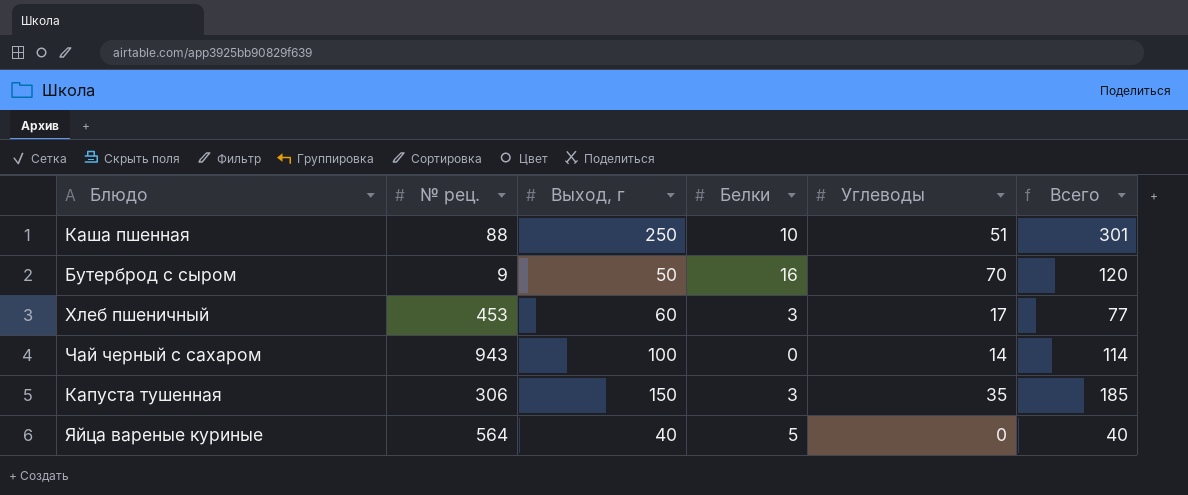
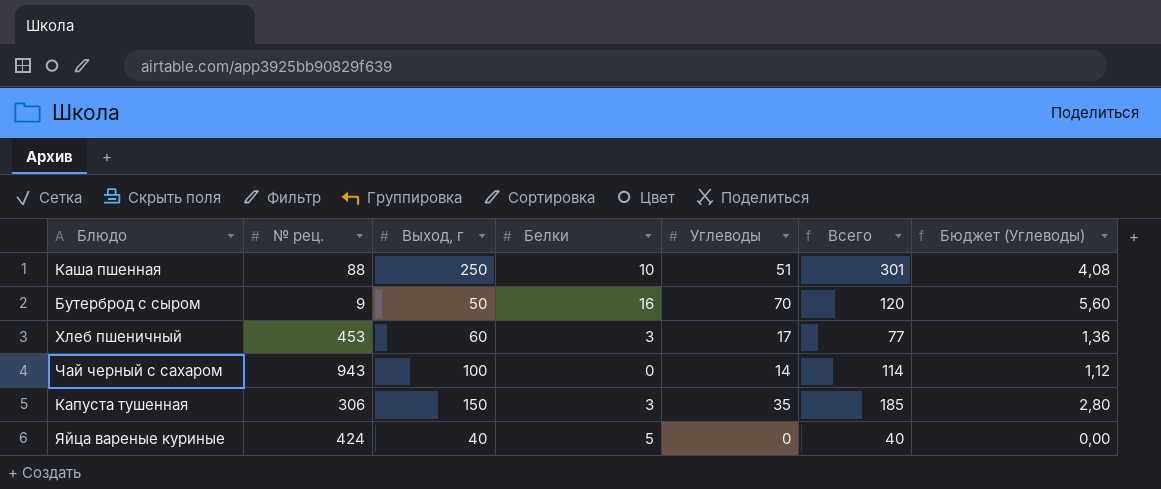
column Бюджет (Углеводы) | formula: none -> [Углеводы] * 0,08
Яйца вареные куриные | № рец.: 564 -> 424

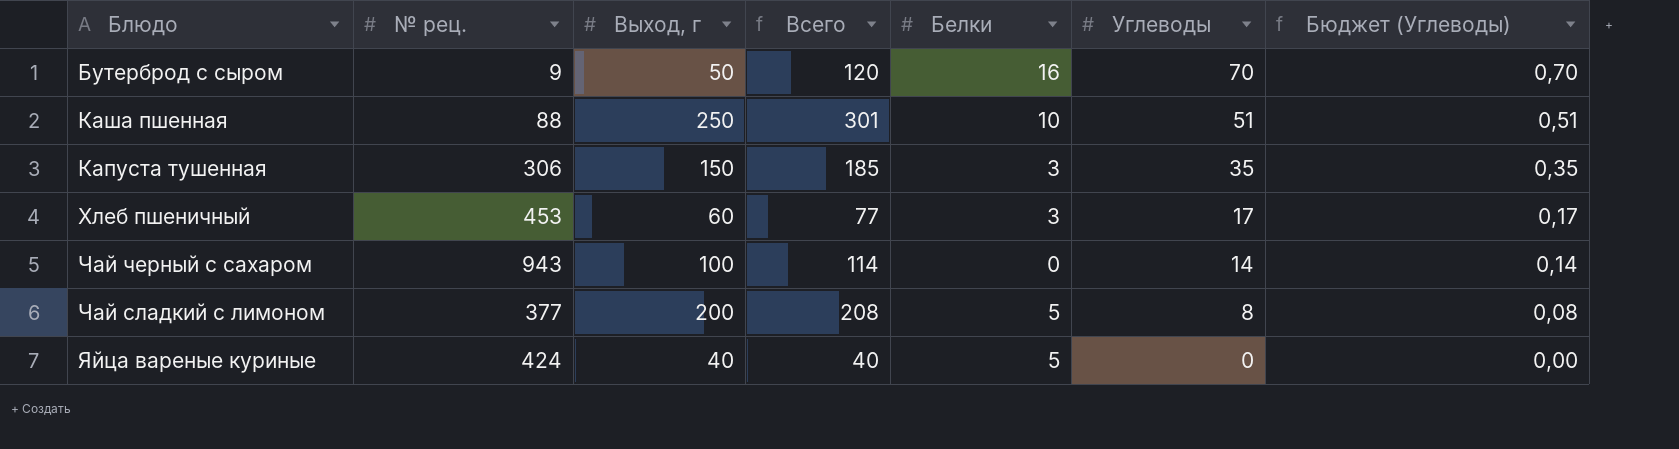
row order: none -> Углеводы descending
column Всего | position: 6 -> 4
column Бюджет (Углеводы) | formula: [Углеводы] * 0,08 -> [Углеводы] * 0,01
row Чай сладкий с лимоном: none -> 377 | 200 | 208 | 5 | 8 | 0,08

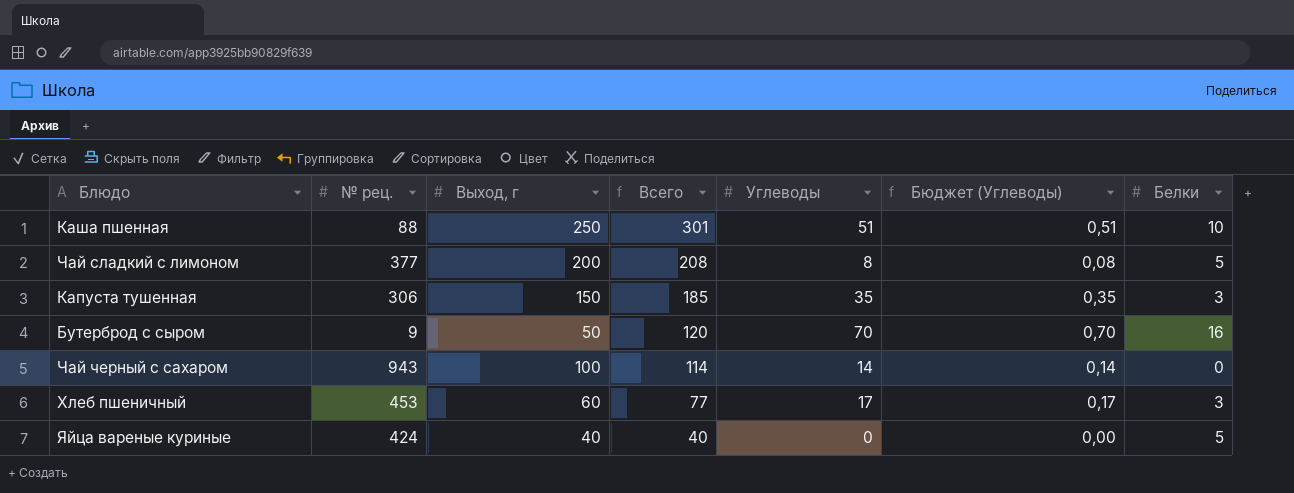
row order: Углеводы descending -> Всего descending
column Белки | position: 5 -> 7

